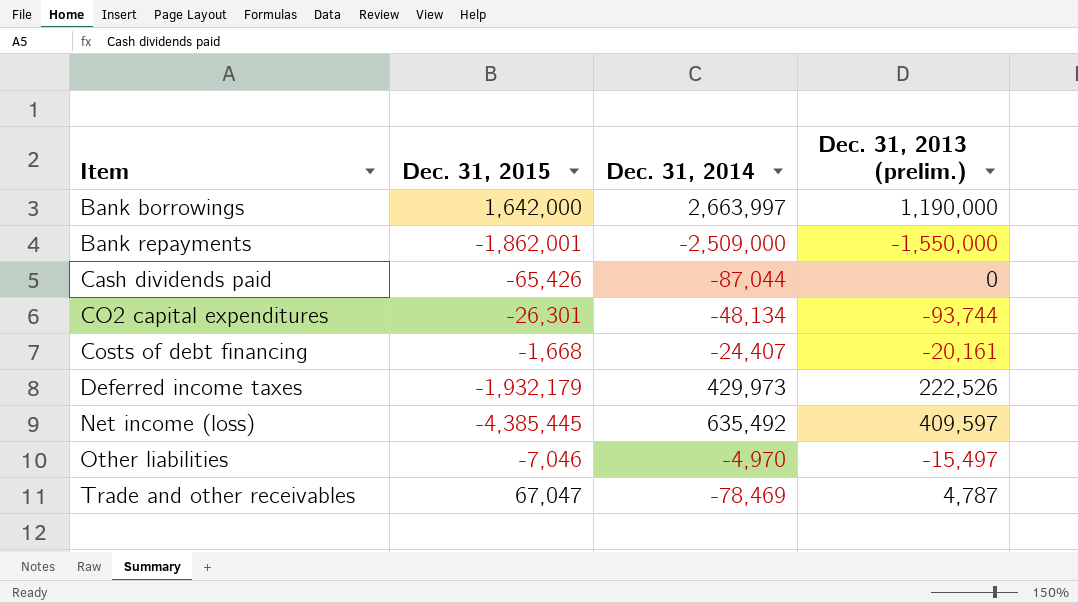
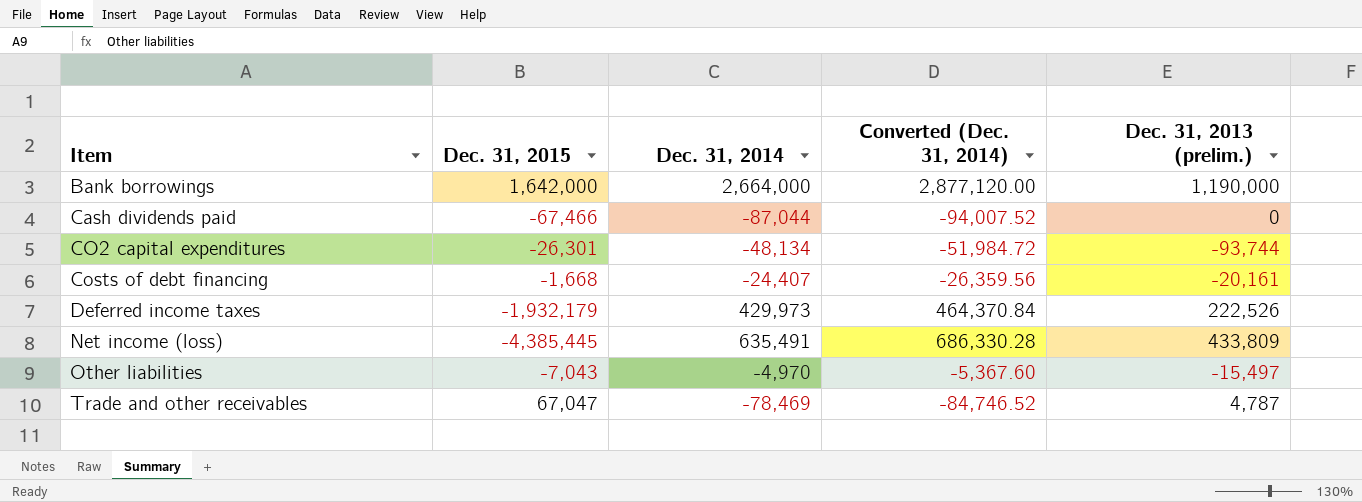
column Converted (Dec. 31, 2014) | formula: none -> [Dec. 31, 2014] * 1.08
row Bank repayments: -1,862,001 | -2,509,000 | -1,550,000 -> none
Bank borrowings | Dec. 31, 2014: 2,663,997 -> 2,664,000
Cash dividends paid | Dec. 31, 2015: -65,426 -> -67,466
Net income (loss) | Dec. 31, 2014: 635,492 -> 635,491
Net income (loss) | Dec. 31, 2013 (prelim.): 409,597 -> 433,809
Other liabilities | Dec. 31, 2015: -7,046 -> -7,043

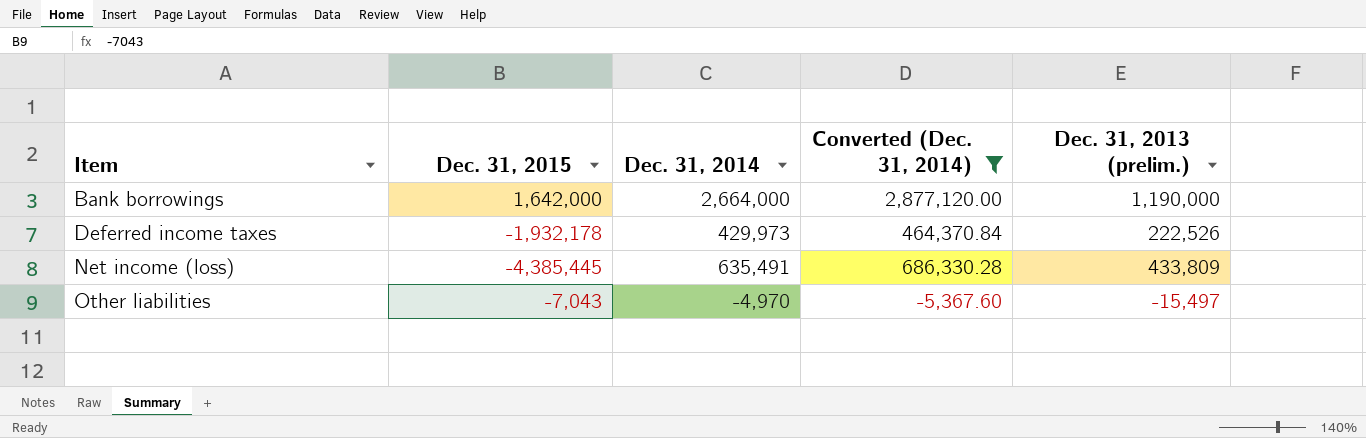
filter: none -> Converted (Dec. 31, 2014) >= -5,367.60
Deferred income taxes | Dec. 31, 2015: -1,932,179 -> -1,932,178

